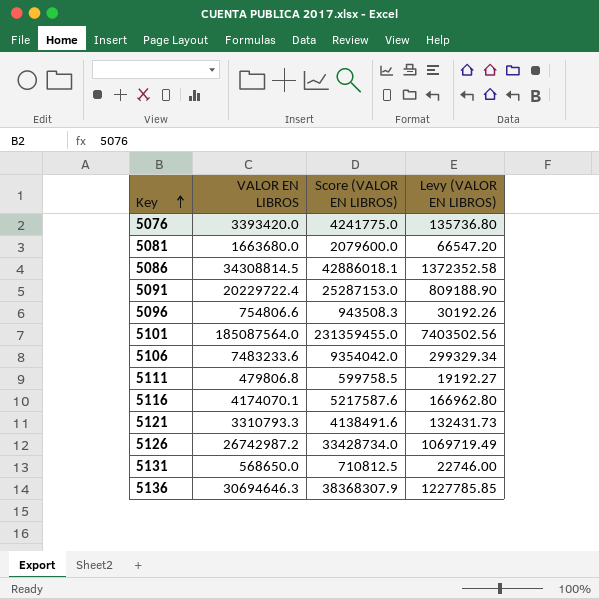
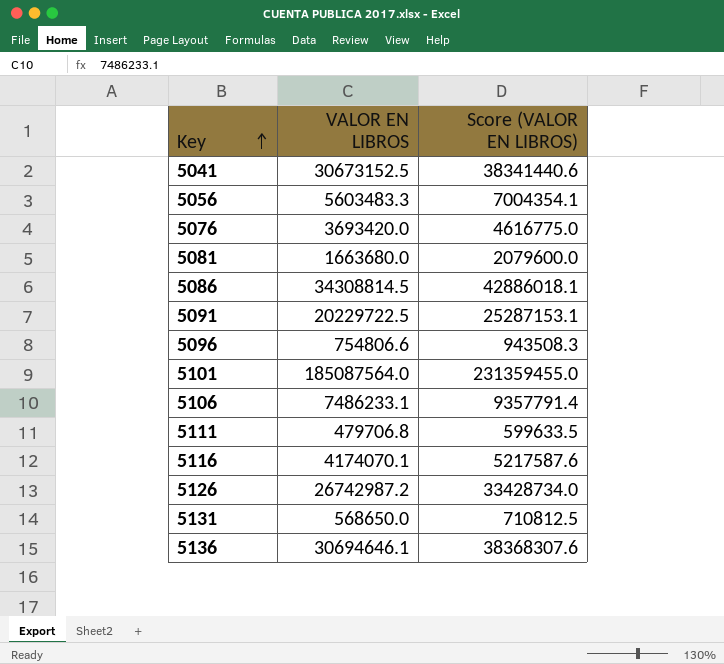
column Levy (VALOR EN LIBROS) | formula: [VALOR EN LIBROS] * 0.04 -> none
row 5121: 3310793.3 | 4138491.6 | 132431.73 -> none
row 5041: none -> 30673152.5 | 38341440.6
row 5056: none -> 5603483.3 | 7004354.1
5076 | VALOR EN LIBROS: 3393420.0 -> 3693420.0
5076 | Score (VALOR EN LIBROS): 4241775.0 -> 4616775.0
5091 | VALOR EN LIBROS: 20229722.4 -> 20229722.5
5091 | Score (VALOR EN LIBROS): 25287153.0 -> 25287153.1
5106 | VALOR EN LIBROS: 7483233.6 -> 7486233.1
5106 | Score (VALOR EN LIBROS): 9354042.0 -> 9357791.4
5111 | VALOR EN LIBROS: 479806.8 -> 479706.8
5111 | Score (VALOR EN LIBROS): 599758.5 -> 599633.5
5136 | VALOR EN LIBROS: 30694646.3 -> 30694646.1
5136 | Score (VALOR EN LIBROS): 38368307.9 -> 38368307.6

